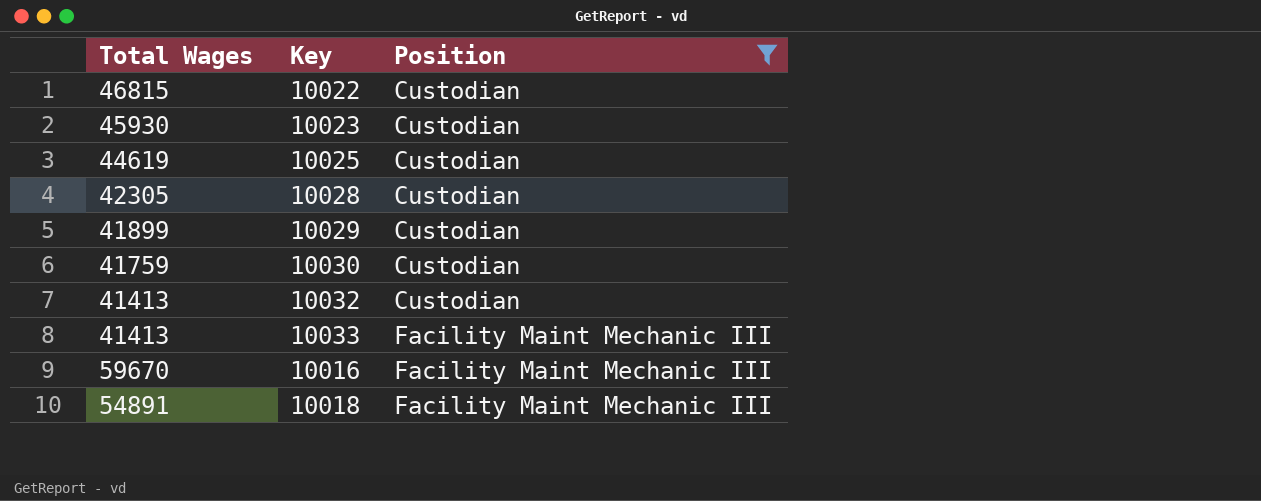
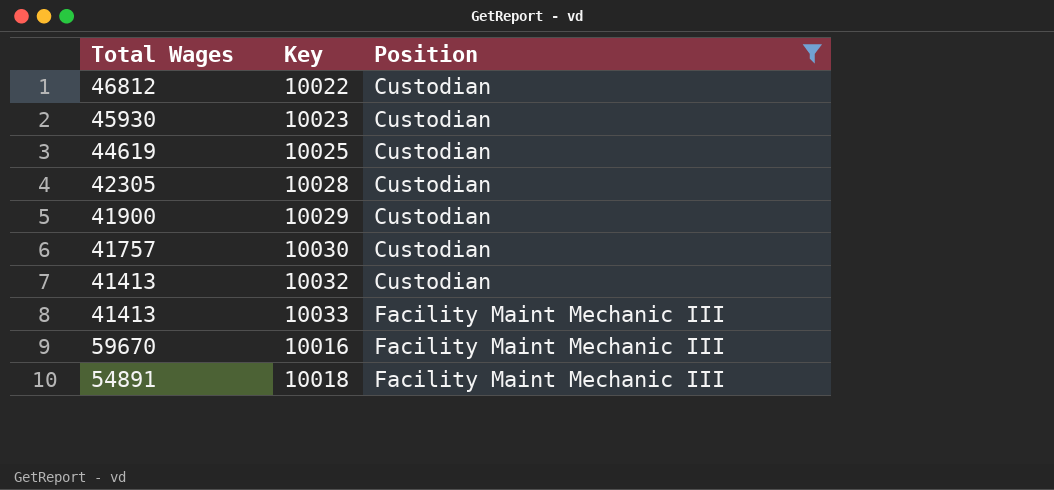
10022 | Total Wages: 46815 -> 46812
10029 | Total Wages: 41899 -> 41900
10030 | Total Wages: 41759 -> 41757

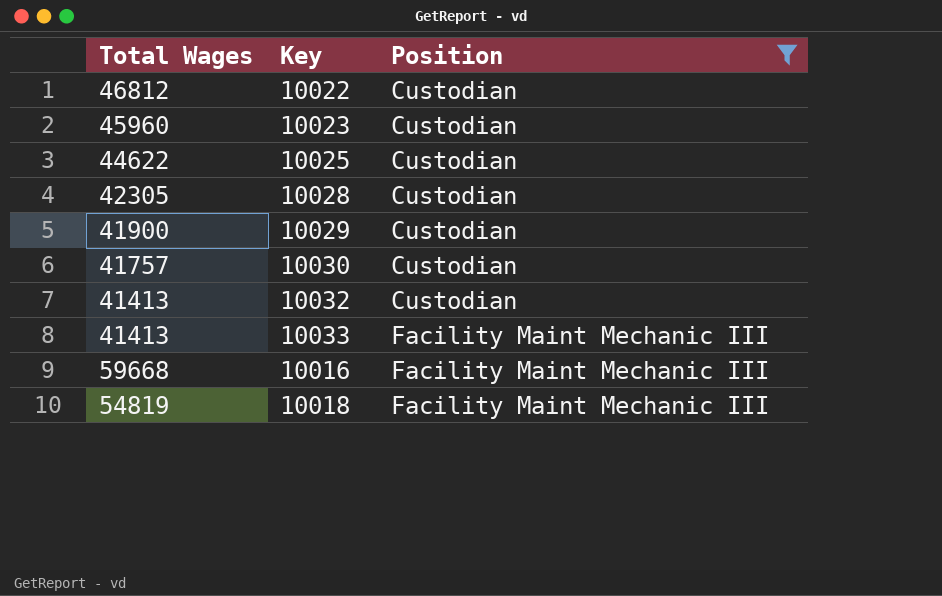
10023 | Total Wages: 45930 -> 45960
10025 | Total Wages: 44619 -> 44622
10016 | Total Wages: 59670 -> 59668
10018 | Total Wages: 54891 -> 54819

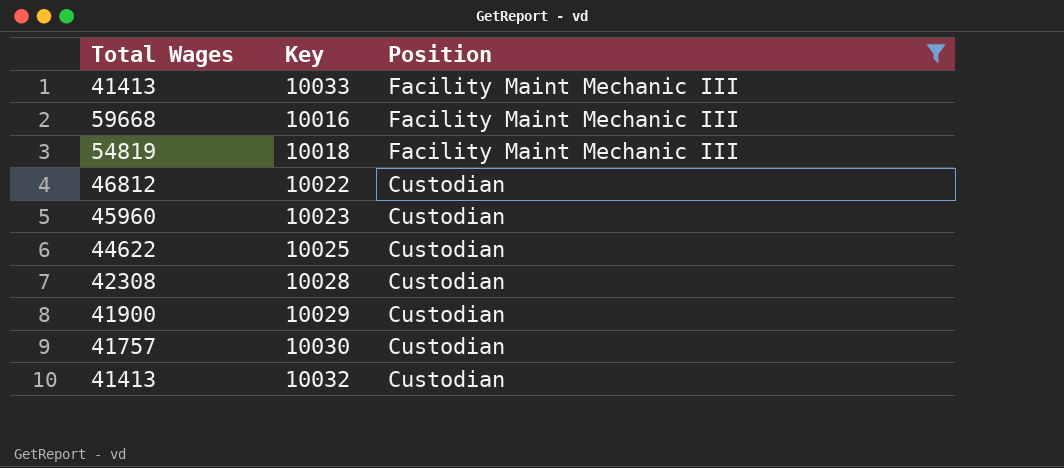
row order: Position ascending -> Position descending
10028 | Total Wages: 42305 -> 42308

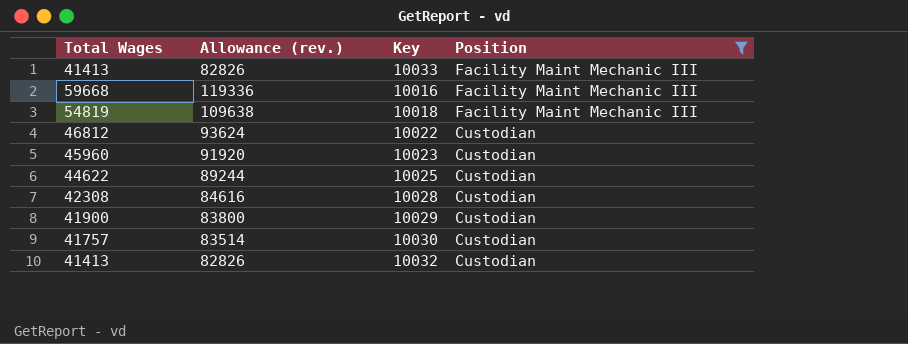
column Allowance (rev.) | formula: none -> [Total Wages] * 2

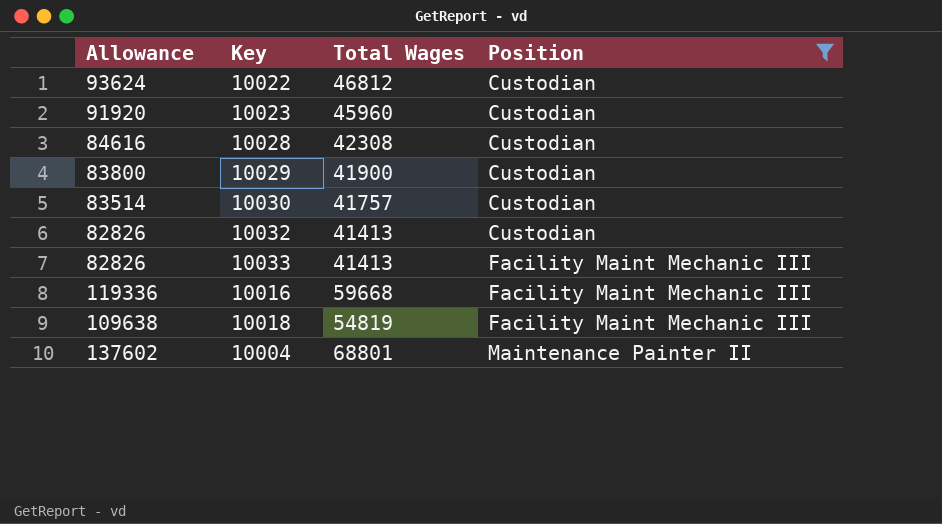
row order: Position descending -> Position ascending
column name: Allowance (rev.) -> Allowance
column Total Wages | position: 1 -> 3
row 10025: 44622 | 89244 | Custodian -> none
row 10004: none -> 137602 | 68801 | Maintenance Painter II

